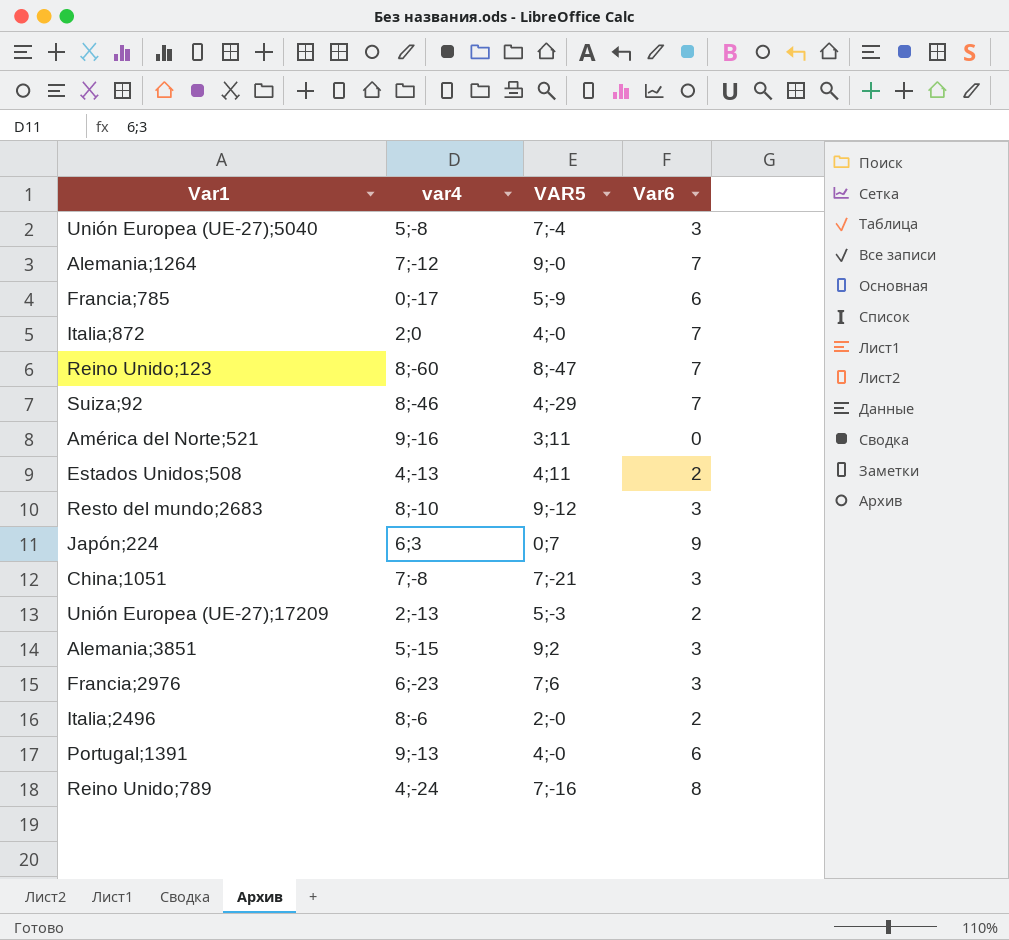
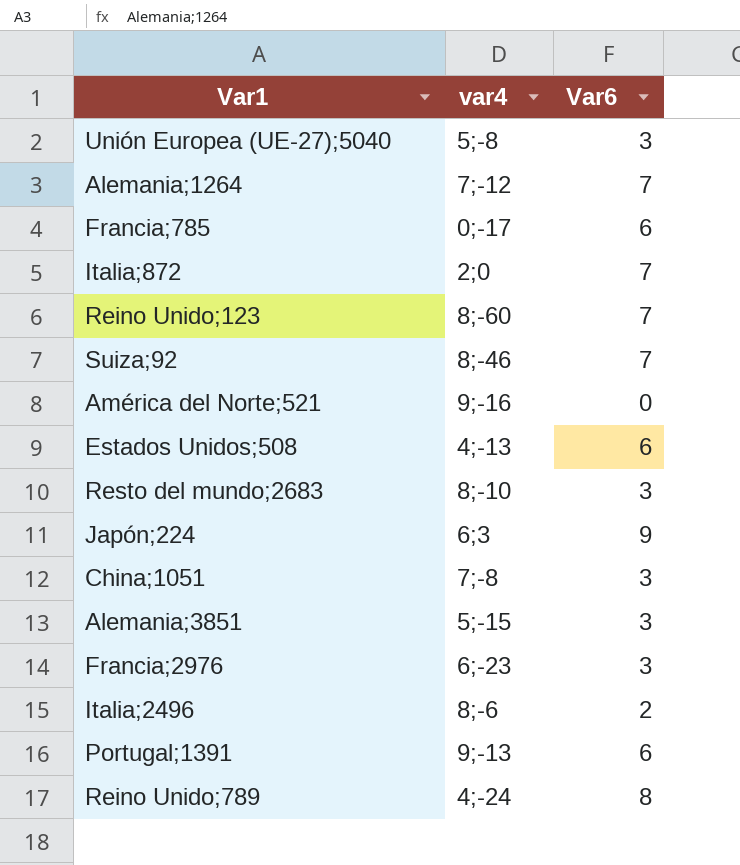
column VAR5 | position: 3 -> none
row Unión Europea (UE-27);17209: 2;-13 | 5;-3 | 2 -> none
Estados Unidos;508 | Var6: 2 -> 6

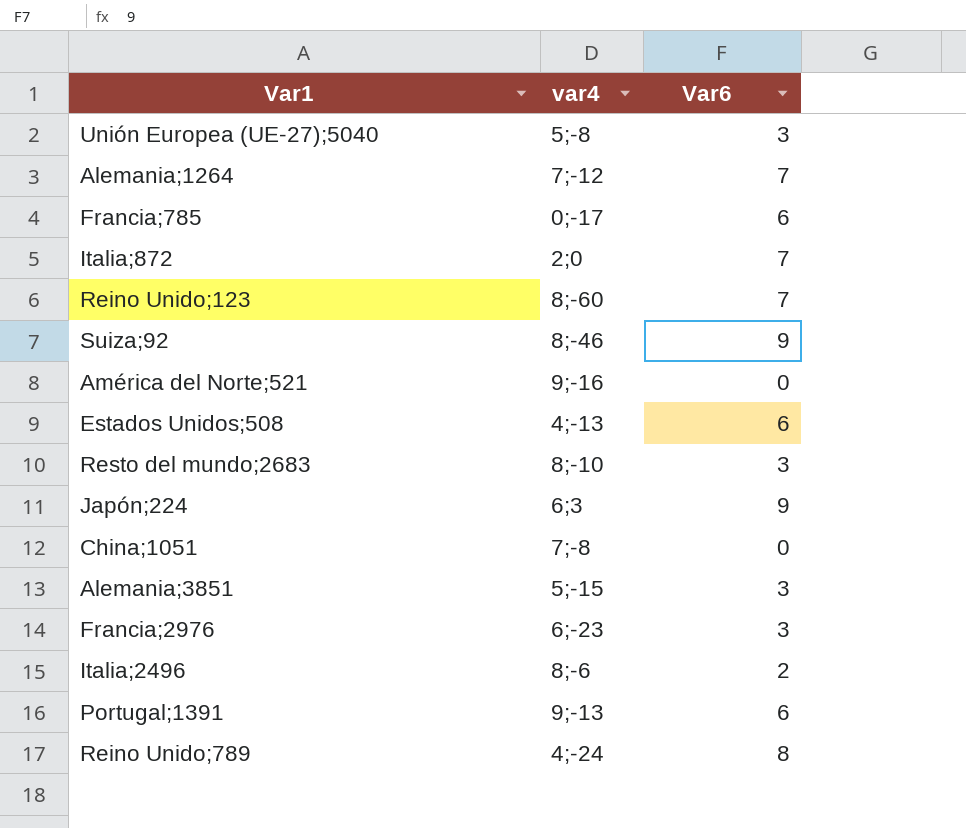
Suiza;92 | Var6: 7 -> 9
China;1051 | Var6: 3 -> 0

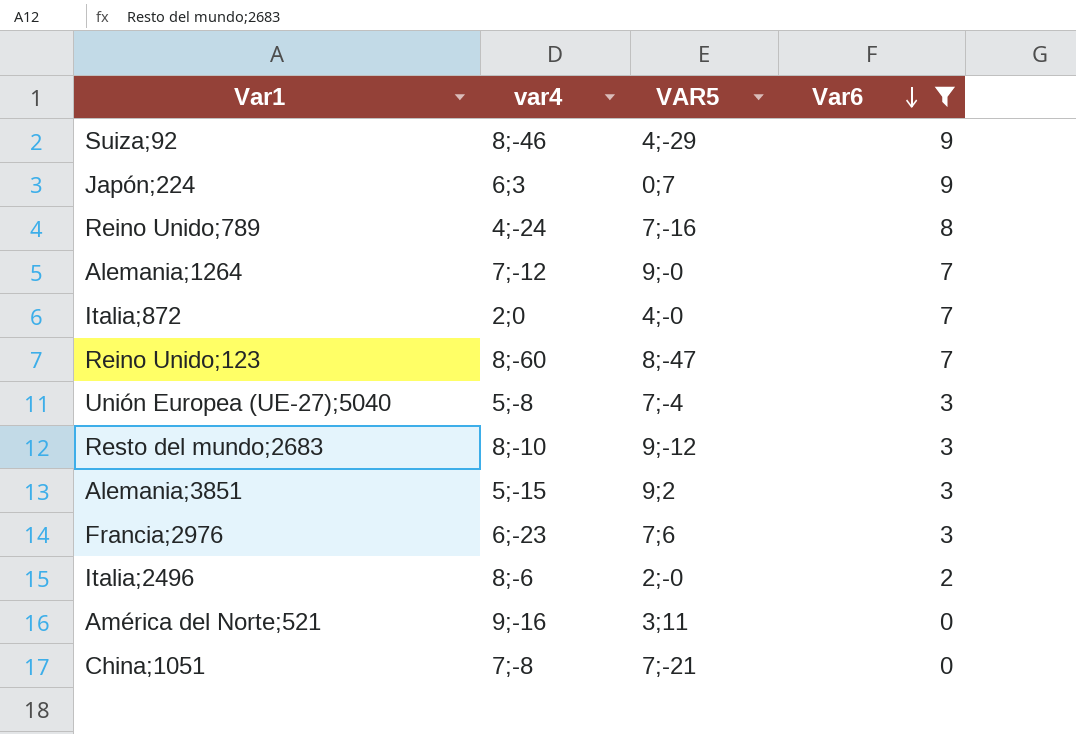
filter: none -> Var6 != 6
row order: none -> Var6 descending
column VAR5 | position: none -> 3

